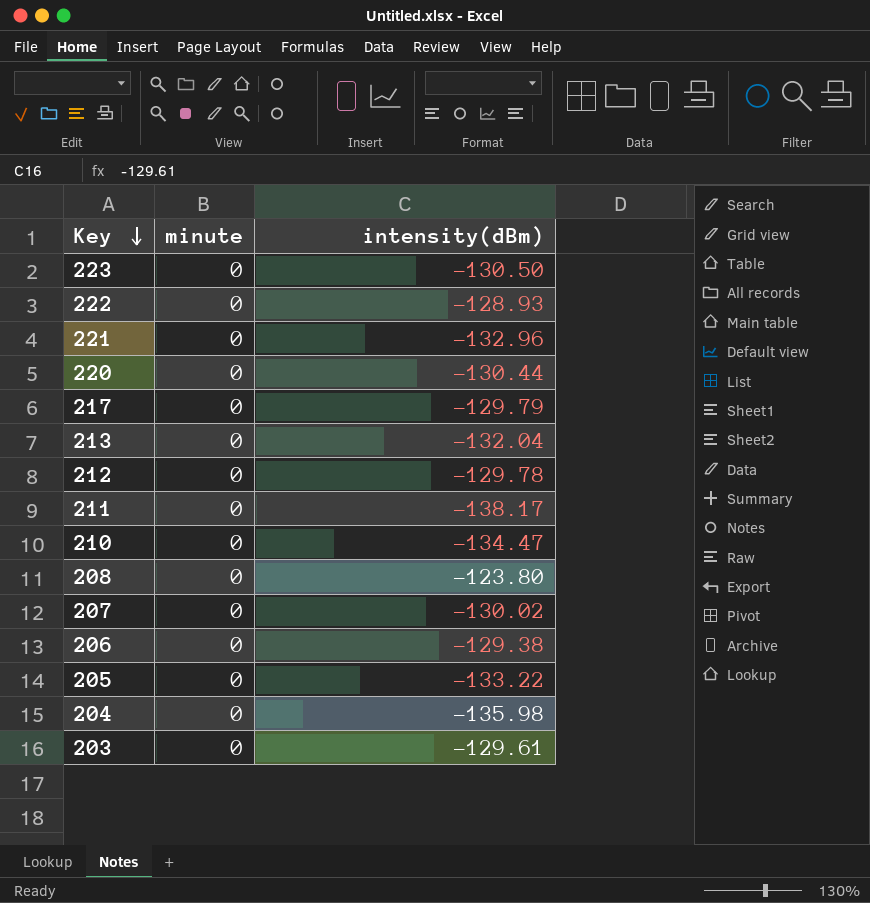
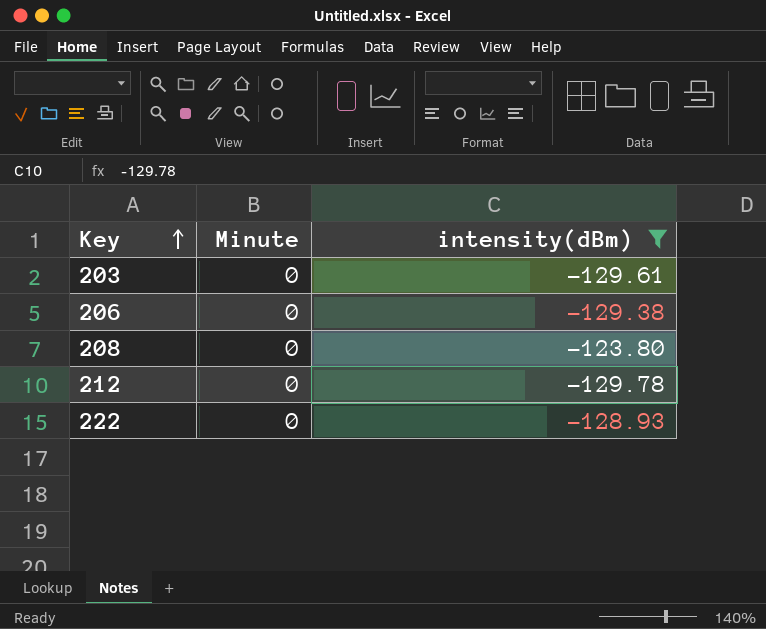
filter: none -> intensity(dBm) >= -129.78
row order: Key descending -> Key ascending
column name: minute -> Minute

